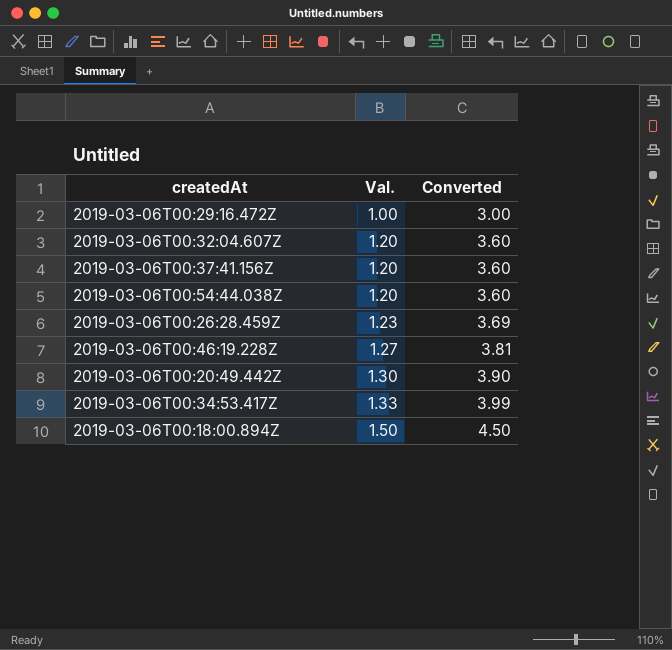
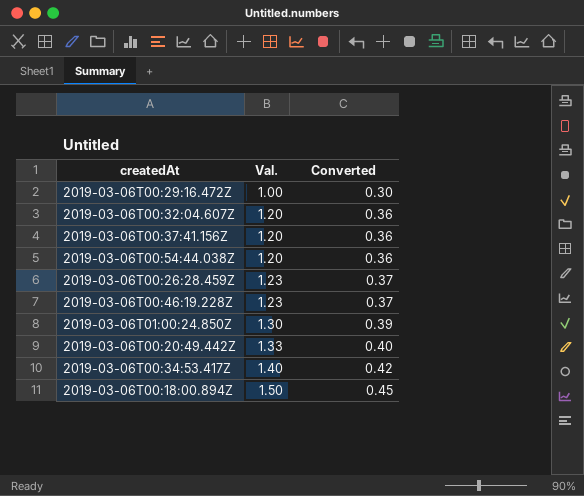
column Converted | formula: [Val.] * 3 -> [Val.] * 0.3
2019-03-06T00:46:19.228Z | Val.: 1.27 -> 1.23
row 2019-03-06T01:00:24.850Z: none -> 1.30 | 0.39
2019-03-06T00:20:49.442Z | Val.: 1.30 -> 1.33
2019-03-06T00:34:53.417Z | Val.: 1.33 -> 1.40

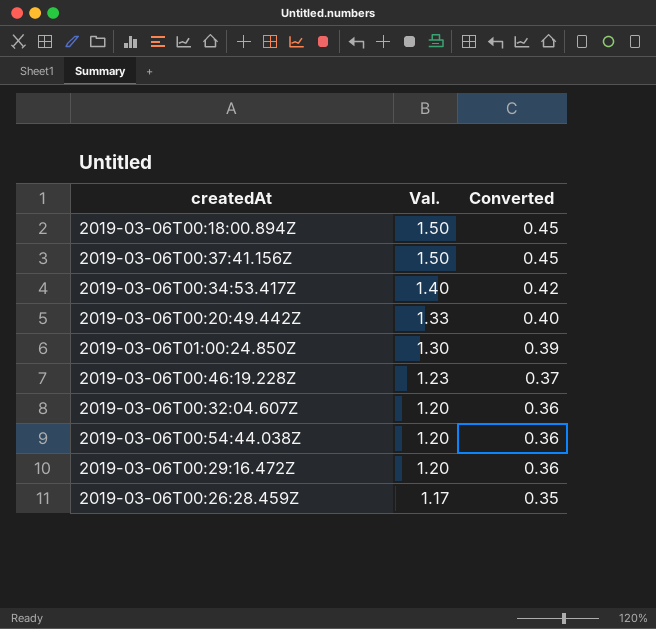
row order: Val. ascending -> Val. descending
2019-03-06T00:37:41.156Z | Val.: 1.20 -> 1.50
2019-03-06T00:37:41.156Z | Converted: 0.36 -> 0.45
2019-03-06T00:29:16.472Z | Val.: 1.00 -> 1.20
2019-03-06T00:29:16.472Z | Converted: 0.30 -> 0.36
2019-03-06T00:26:28.459Z | Val.: 1.23 -> 1.17
2019-03-06T00:26:28.459Z | Converted: 0.37 -> 0.35

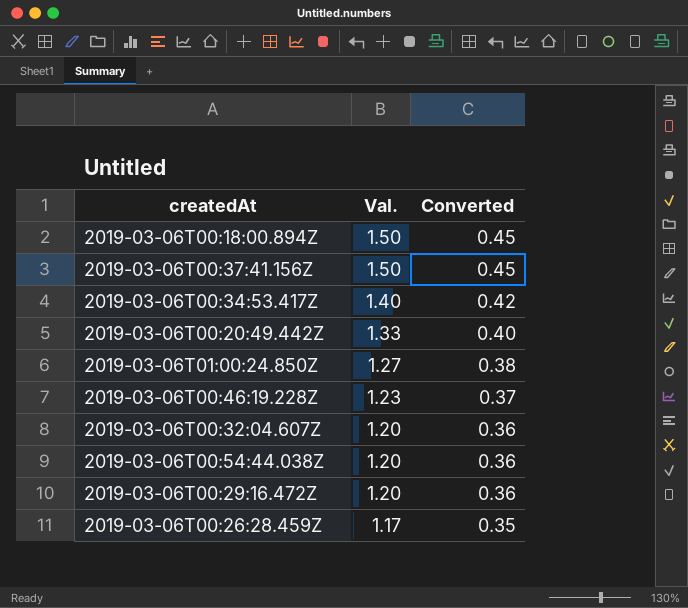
2019-03-06T01:00:24.850Z | Val.: 1.30 -> 1.27
2019-03-06T01:00:24.850Z | Converted: 0.39 -> 0.38

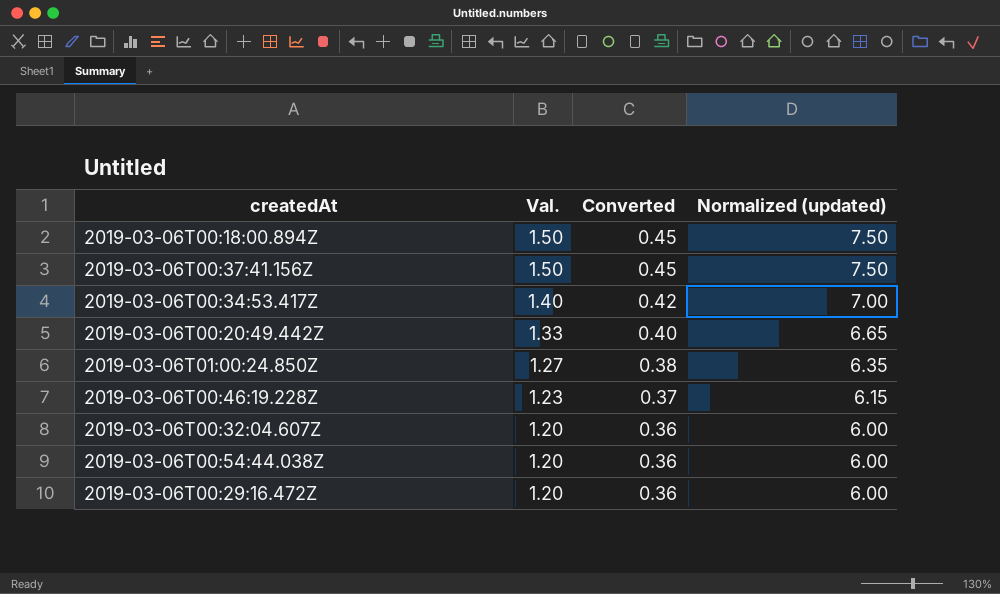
column Normalized (updated) | formula: none -> [Val.] * 5
row 2019-03-06T00:26:28.459Z: 1.17 | 0.35 -> none

